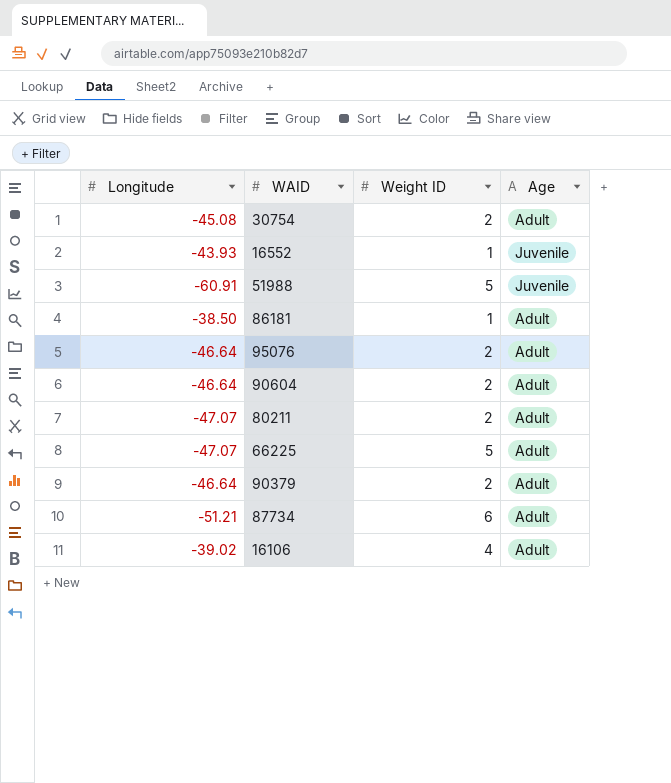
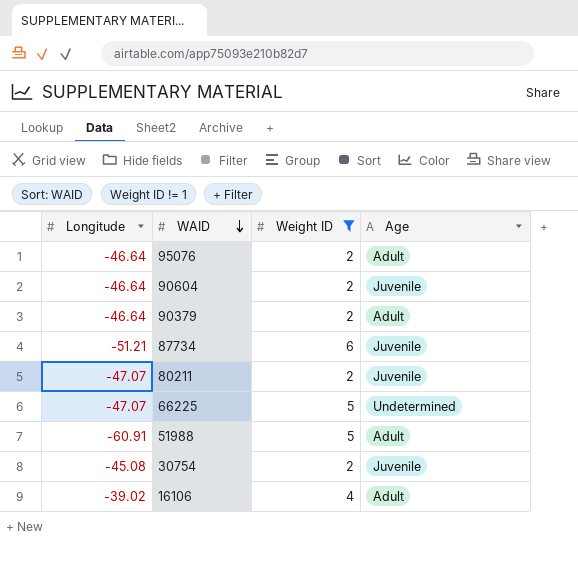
filter: none -> Weight ID != 1
row order: none -> WAID descending
90604 | Age: Adult -> Juvenile
87734 | Age: Adult -> Juvenile
80211 | Age: Adult -> Juvenile
66225 | Age: Adult -> Undetermined
51988 | Age: Juvenile -> Adult
30754 | Age: Adult -> Juvenile

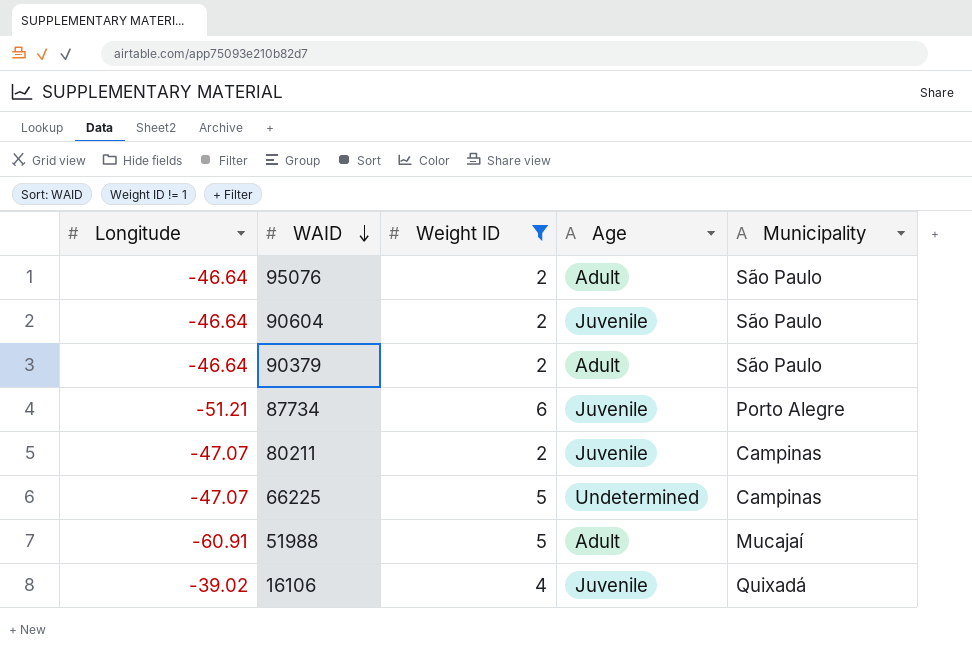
column Municipality | position: none -> 5
row 30754: -45.08 | 2 | Juvenile -> none
16106 | Age: Adult -> Juvenile

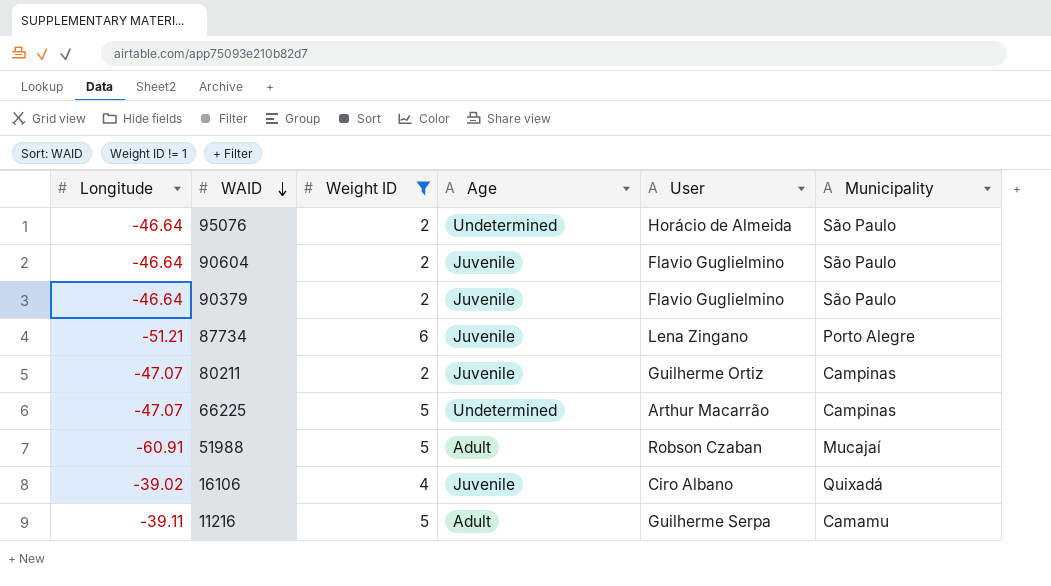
column User | position: none -> 5
95076 | Age: Adult -> Undetermined
90379 | Age: Adult -> Juvenile
row 11216: none -> -39.11 | 5 | Adult | Guilherme Serpa | Camamu

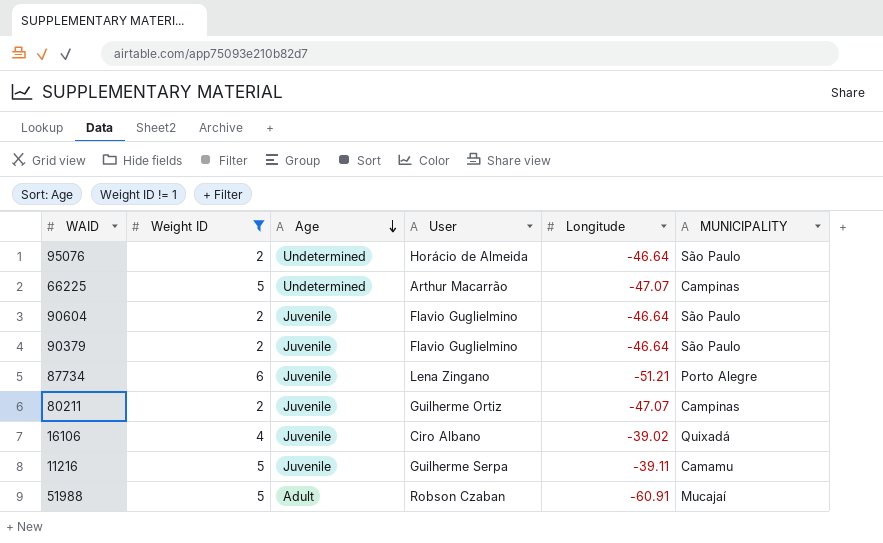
row order: WAID descending -> Age descending
column Longitude | position: 1 -> 5
column name: Municipality -> MUNICIPALITY
11216 | Age: Adult -> Juvenile

